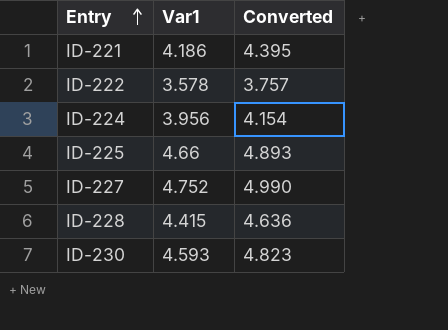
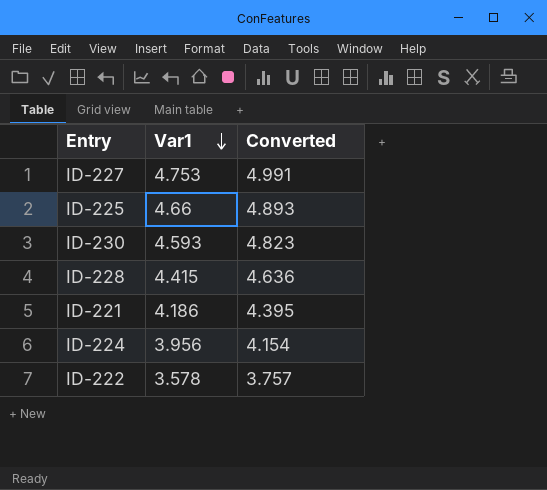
row order: Entry ascending -> Var1 descending
ID-227 | Var1: 4.752 -> 4.753
ID-227 | Converted: 4.990 -> 4.991

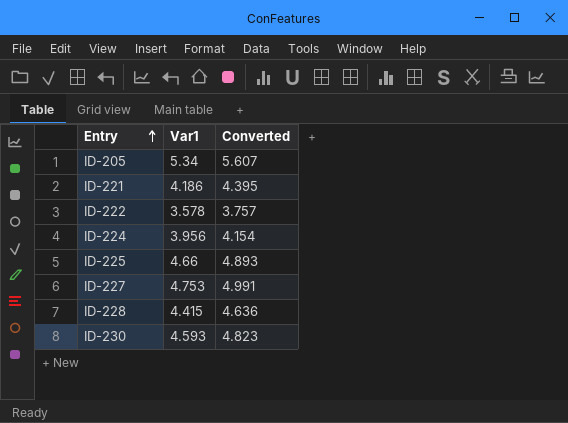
row order: Var1 descending -> Entry ascending
row ID-205: none -> 5.34 | 5.607

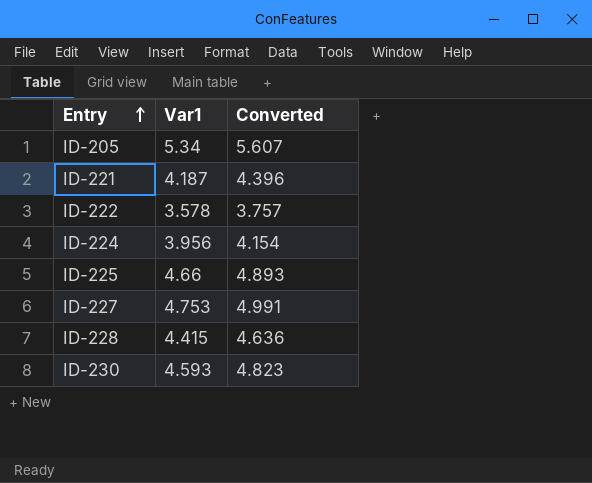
ID-221 | Var1: 4.186 -> 4.187
ID-221 | Converted: 4.395 -> 4.396

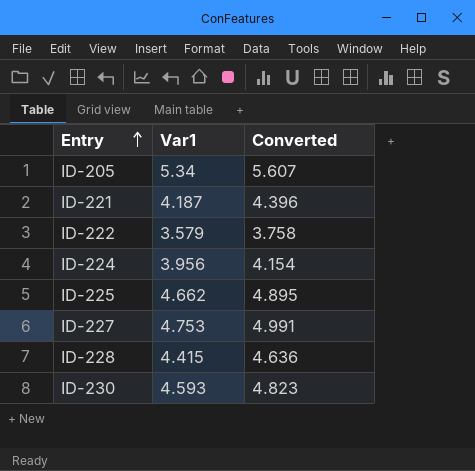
ID-222 | Var1: 3.578 -> 3.579
ID-222 | Converted: 3.757 -> 3.758
ID-225 | Var1: 4.66 -> 4.662
ID-225 | Converted: 4.893 -> 4.895

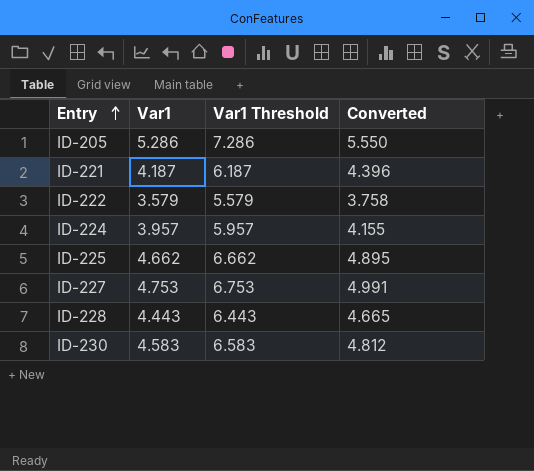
column Var1 Threshold | formula: none -> [Var1] + 2
ID-205 | Var1: 5.34 -> 5.286
ID-205 | Converted: 5.607 -> 5.550
ID-224 | Var1: 3.956 -> 3.957
ID-224 | Converted: 4.154 -> 4.155
ID-228 | Var1: 4.415 -> 4.443
ID-228 | Converted: 4.636 -> 4.665
ID-230 | Var1: 4.593 -> 4.583
ID-230 | Converted: 4.823 -> 4.812

